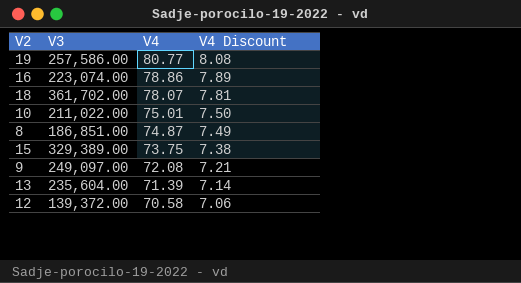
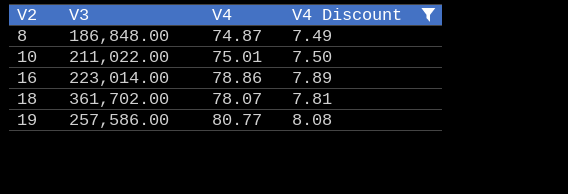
filter: none -> V4 Discount >= 7.49
row order: V4 descending -> V2 ascending
8 | V3: 186,851.00 -> 186,848.00
16 | V3: 223,074.00 -> 223,014.00

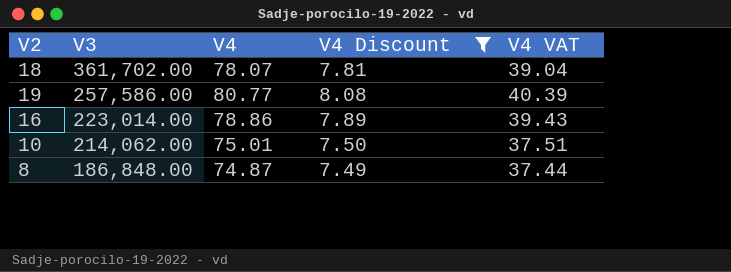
row order: V2 ascending -> V3 descending
column V4 VAT | formula: none -> [V4] * 0.5
10 | V3: 211,022.00 -> 214,062.00

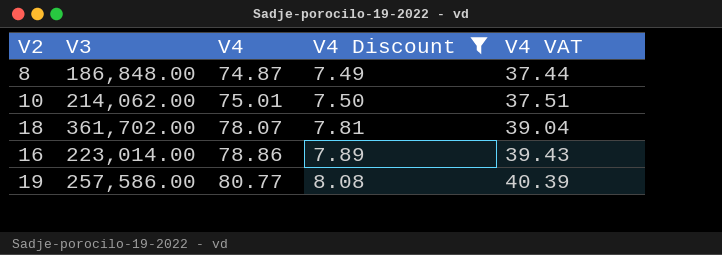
row order: V3 descending -> V4 ascending

